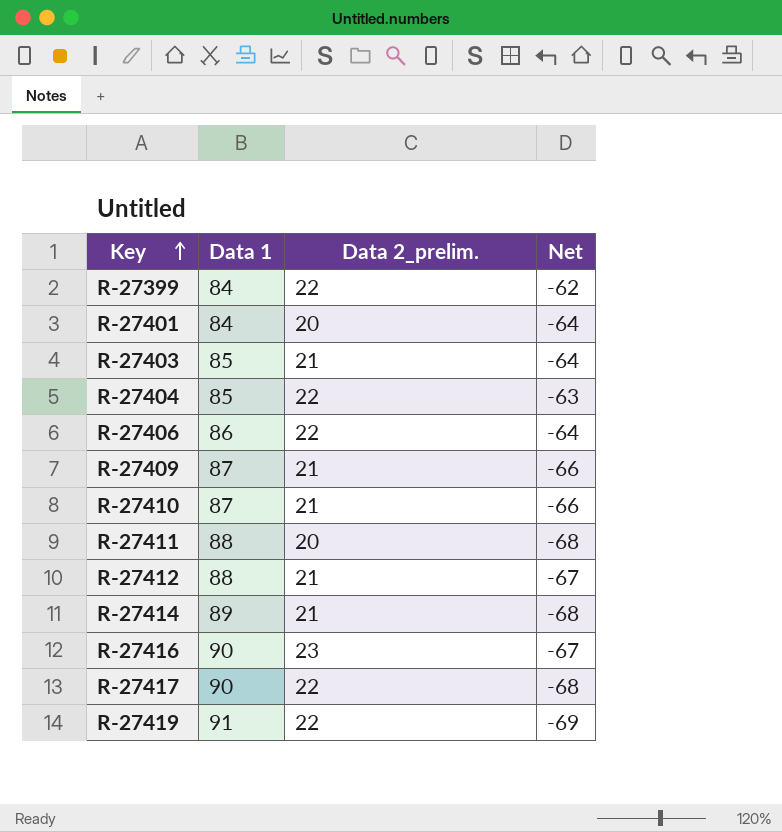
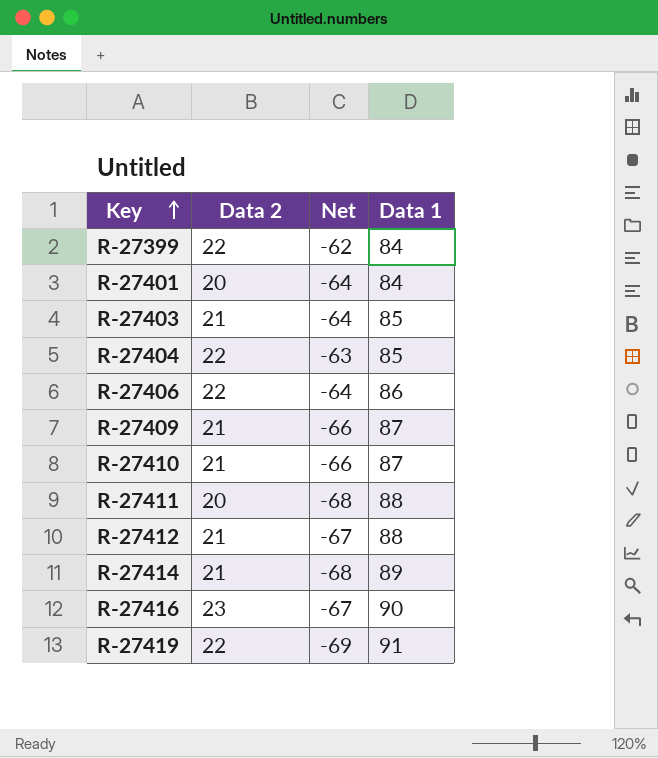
column name: Data 2_prelim. -> Data 2
column Data 1 | position: 2 -> 4
row R-27417: 90 | 22 | -68 -> none

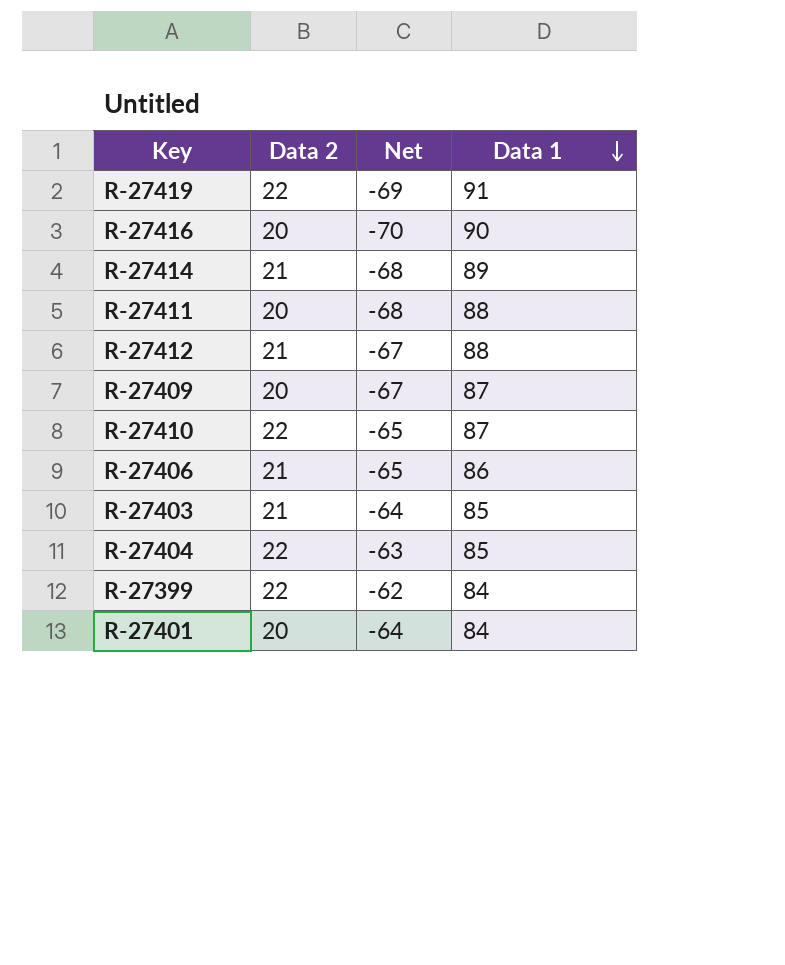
row order: Key ascending -> Data 1 descending
R-27416 | Data 2: 23 -> 20
R-27416 | Net: -67 -> -70
R-27409 | Data 2: 21 -> 20
R-27409 | Net: -66 -> -67
R-27410 | Data 2: 21 -> 22
R-27410 | Net: -66 -> -65
R-27406 | Data 2: 22 -> 21
R-27406 | Net: -64 -> -65

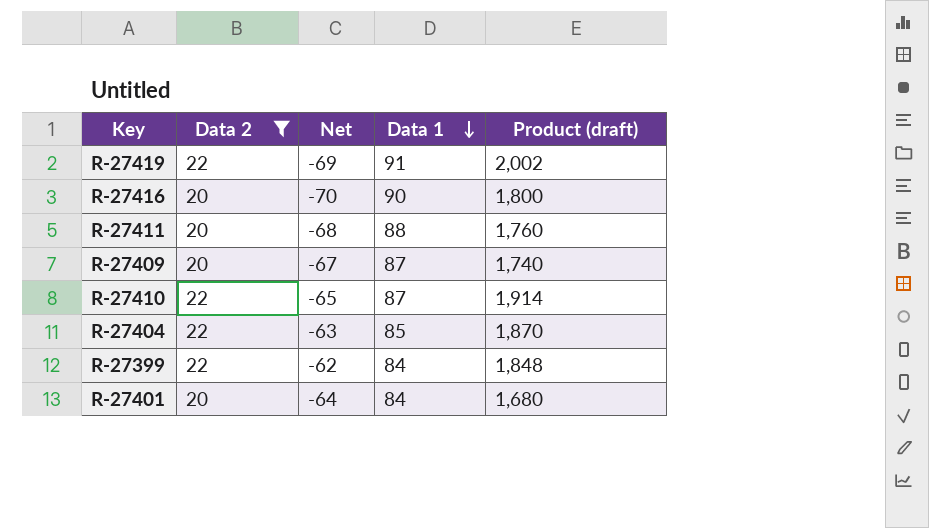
filter: none -> Data 2 != 21
column Product (draft) | formula: none -> [Data 2] * [Data 1]

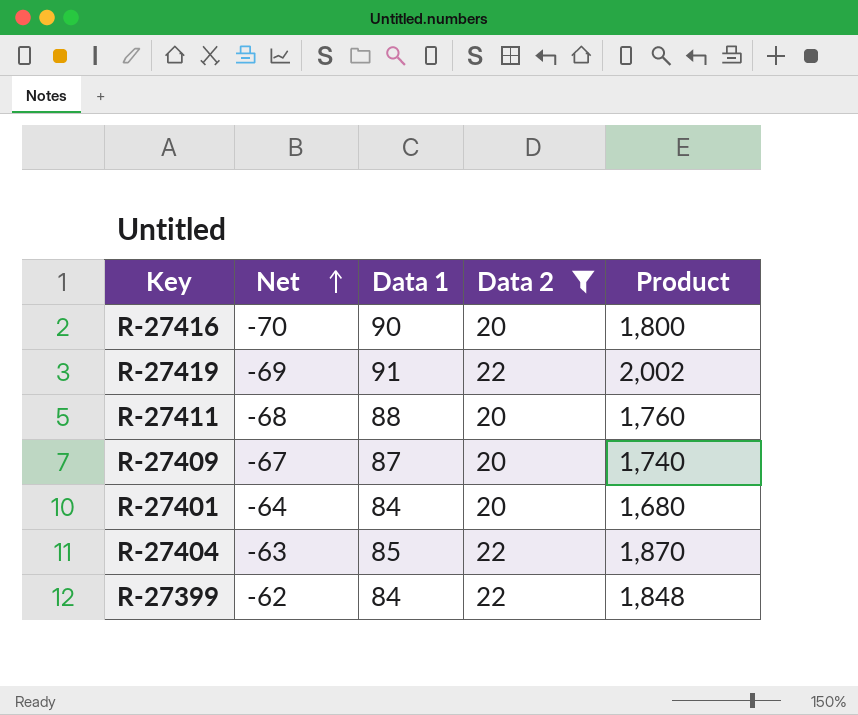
row order: Data 1 descending -> Net ascending
column Data 2 | position: 2 -> 4
column name: Product (draft) -> Product
row R-27410: 22 | -65 | 87 | 1,914 -> none

